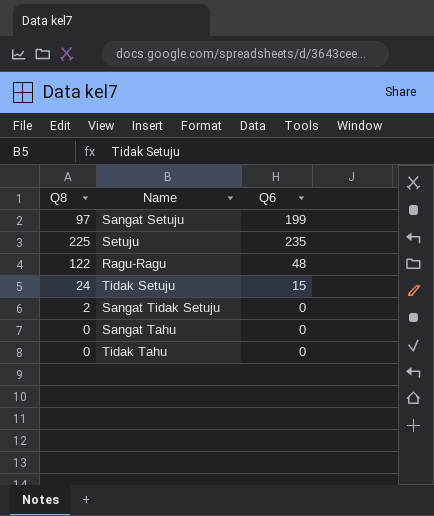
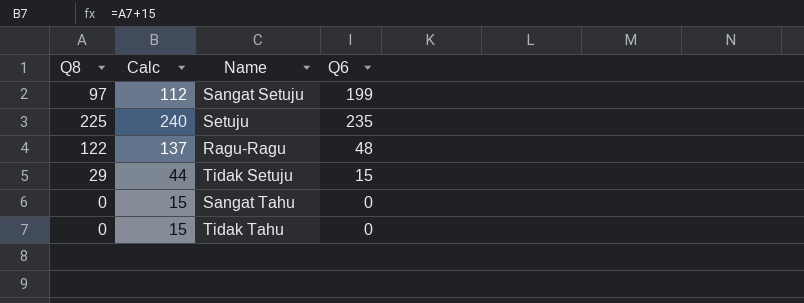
column Calc | formula: none -> [Q8] + 15
row Sangat Tidak Setuju: 2 | 0 -> none
Tidak Setuju | Q8: 24 -> 29

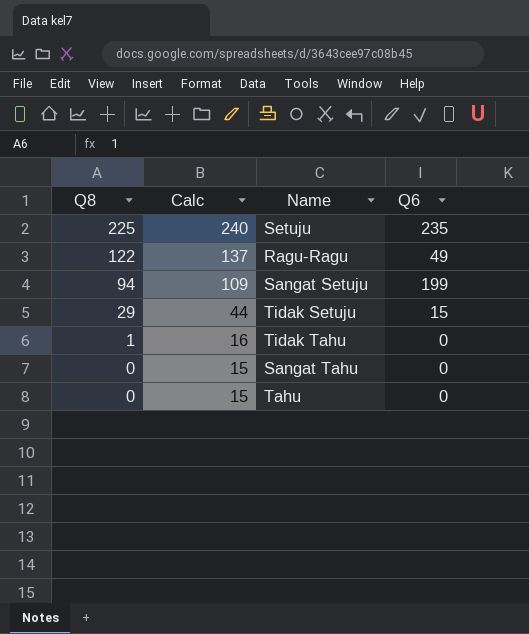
row order: none -> Q8 descending
Ragu-Ragu | Q6: 48 -> 49
Sangat Setuju | Q8: 97 -> 94
Sangat Setuju | Calc: 112 -> 109
Tidak Tahu | Q8: 0 -> 1
Tidak Tahu | Calc: 15 -> 16
row Tahu: none -> 0 | 15 | 0

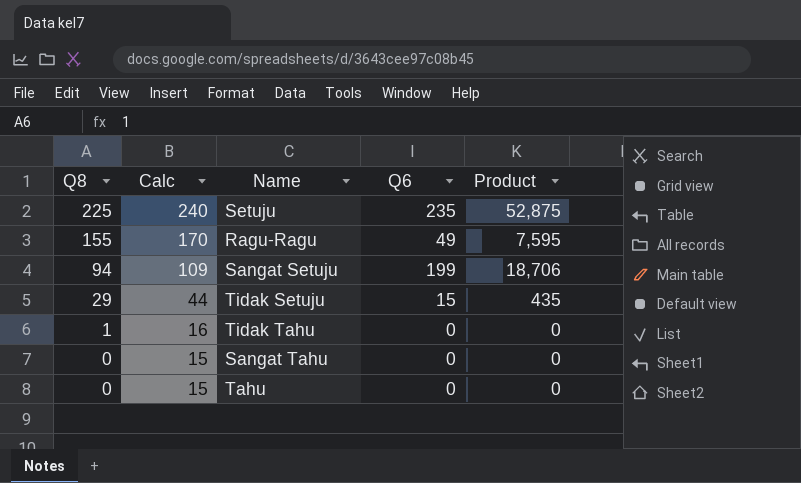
column Product | formula: none -> [Q8] * [Q6]
Ragu-Ragu | Q8: 122 -> 155
Ragu-Ragu | Calc: 137 -> 170

